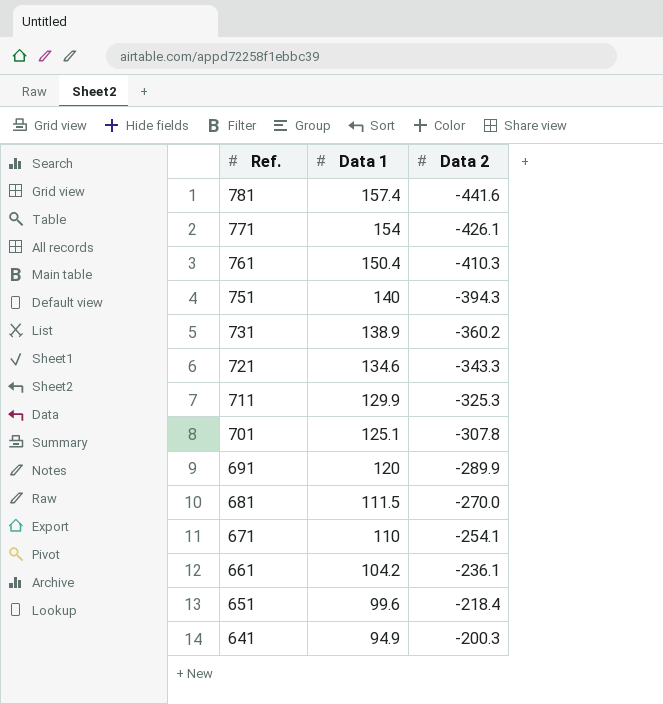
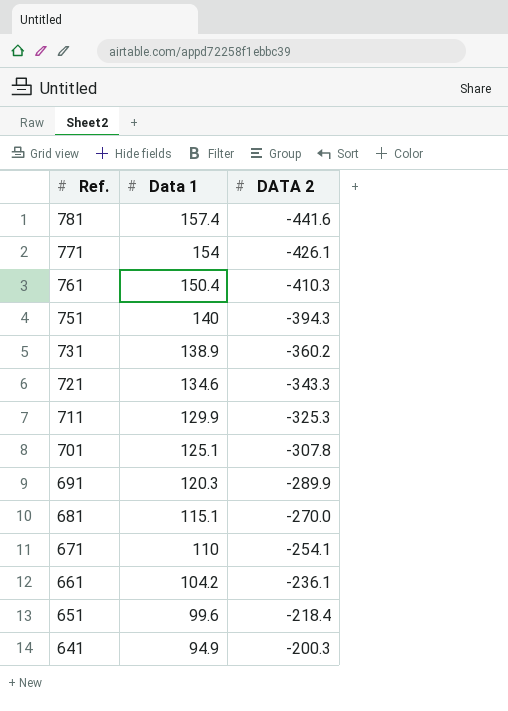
column name: Data 2 -> DATA 2
691 | Data 1: 120 -> 120.3
681 | Data 1: 111.5 -> 115.1

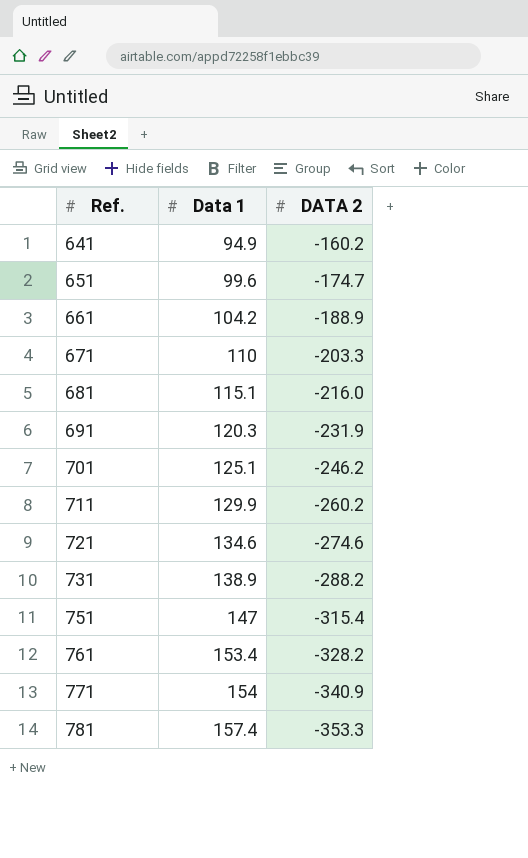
row order: Ref. descending -> Ref. ascending
641 | DATA 2: -200.3 -> -160.2
651 | DATA 2: -218.4 -> -174.7
661 | DATA 2: -236.1 -> -188.9
671 | DATA 2: -254.1 -> -203.3
681 | DATA 2: -270.0 -> -216.0
691 | DATA 2: -289.9 -> -231.9
701 | DATA 2: -307.8 -> -246.2
711 | DATA 2: -325.3 -> -260.2
721 | DATA 2: -343.3 -> -274.6
731 | DATA 2: -360.2 -> -288.2
751 | Data 1: 140 -> 147
751 | DATA 2: -394.3 -> -315.4
761 | Data 1: 150.4 -> 153.4
761 | DATA 2: -410.3 -> -328.2
771 | DATA 2: -426.1 -> -340.9
781 | DATA 2: -441.6 -> -353.3

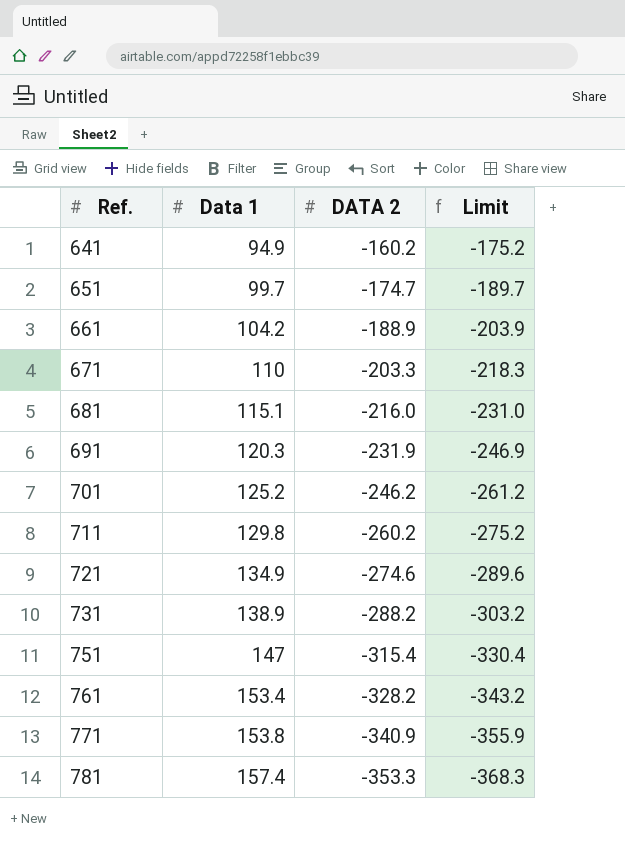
column Limit | formula: none -> [DATA 2] - 15
651 | Data 1: 99.6 -> 99.7
701 | Data 1: 125.1 -> 125.2
711 | Data 1: 129.9 -> 129.8
721 | Data 1: 134.6 -> 134.9
771 | Data 1: 154 -> 153.8

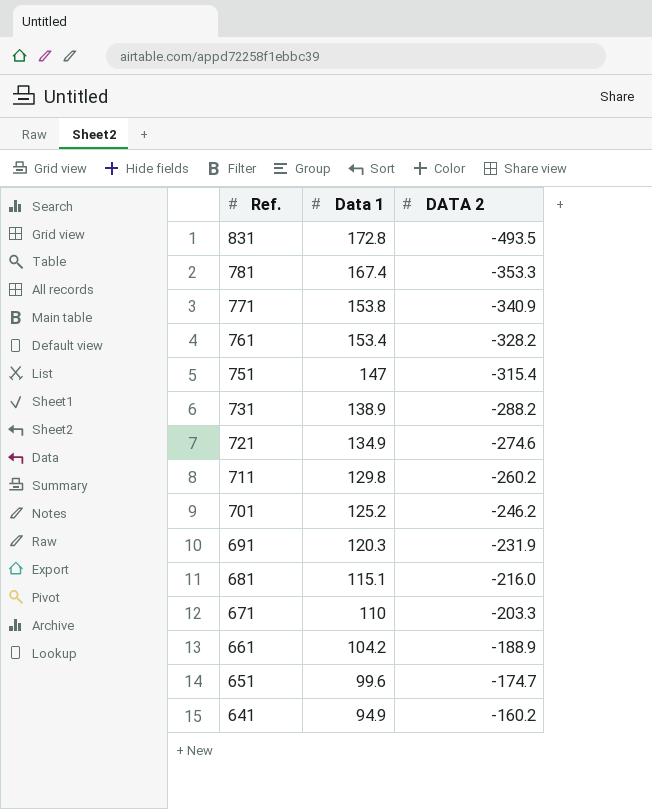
row order: Ref. ascending -> Ref. descending
column Limit | formula: [DATA 2] - 15 -> none
row 831: none -> 172.8 | -493.5
781 | Data 1: 157.4 -> 167.4
651 | Data 1: 99.7 -> 99.6

